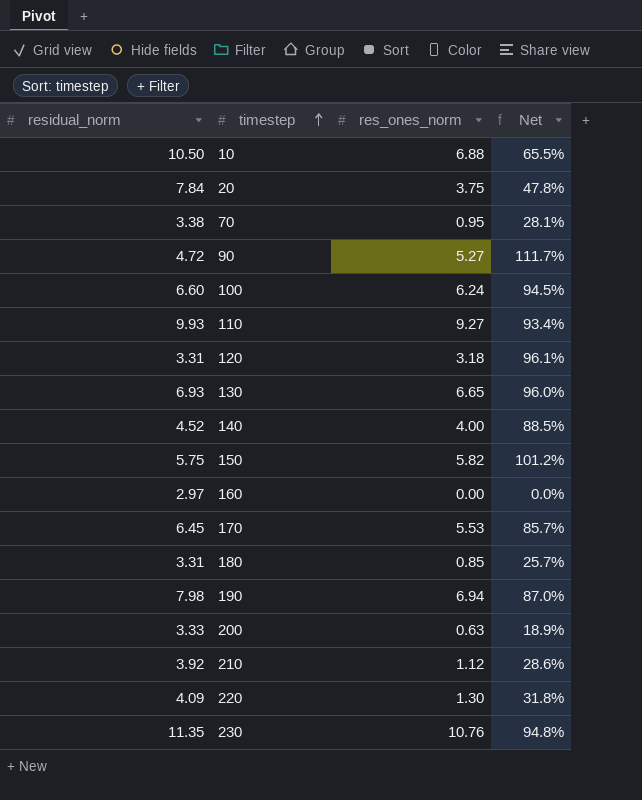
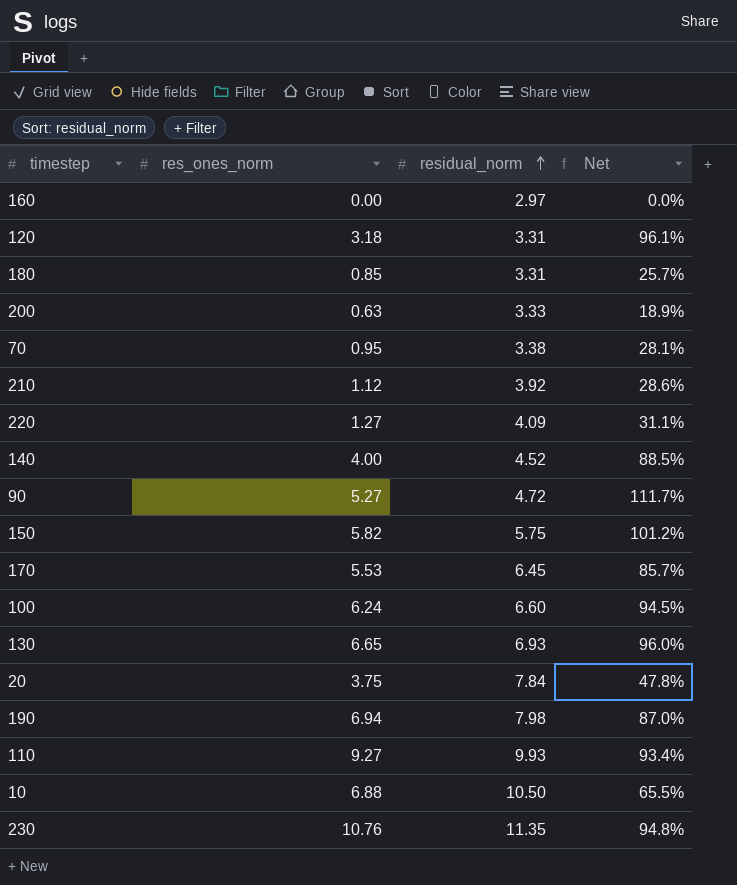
row order: timestep ascending -> residual_norm ascending
column residual_norm | position: 1 -> 3
220 | res_ones_norm: 1.30 -> 1.27
220 | Net: 31.8% -> 31.1%

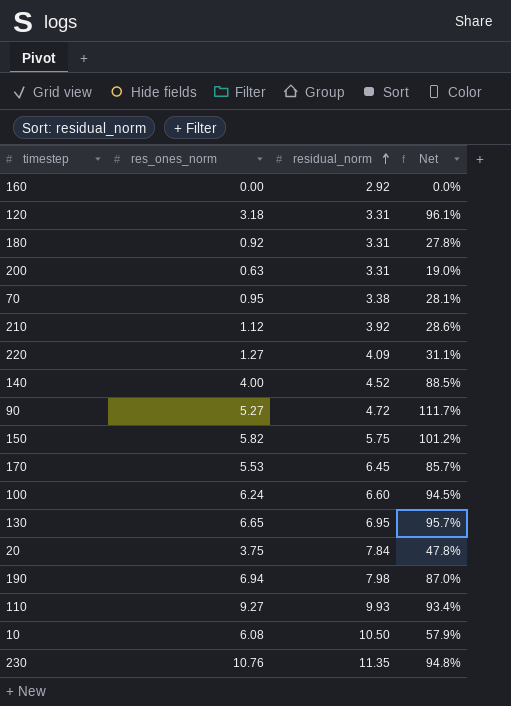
160 | residual_norm: 2.97 -> 2.92
180 | res_ones_norm: 0.85 -> 0.92
180 | Net: 25.7% -> 27.8%
200 | residual_norm: 3.33 -> 3.31
200 | Net: 18.9% -> 19.0%
130 | residual_norm: 6.93 -> 6.95
130 | Net: 96.0% -> 95.7%
10 | res_ones_norm: 6.88 -> 6.08
10 | Net: 65.5% -> 57.9%

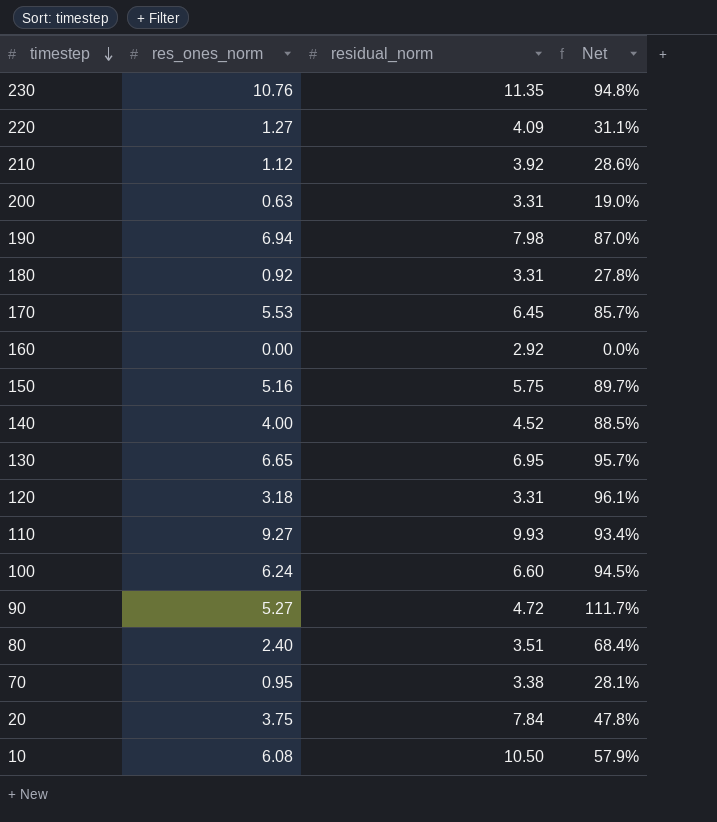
row order: residual_norm ascending -> timestep descending
150 | res_ones_norm: 5.82 -> 5.16
150 | Net: 101.2% -> 89.7%
row 80: none -> 2.40 | 3.51 | 68.4%

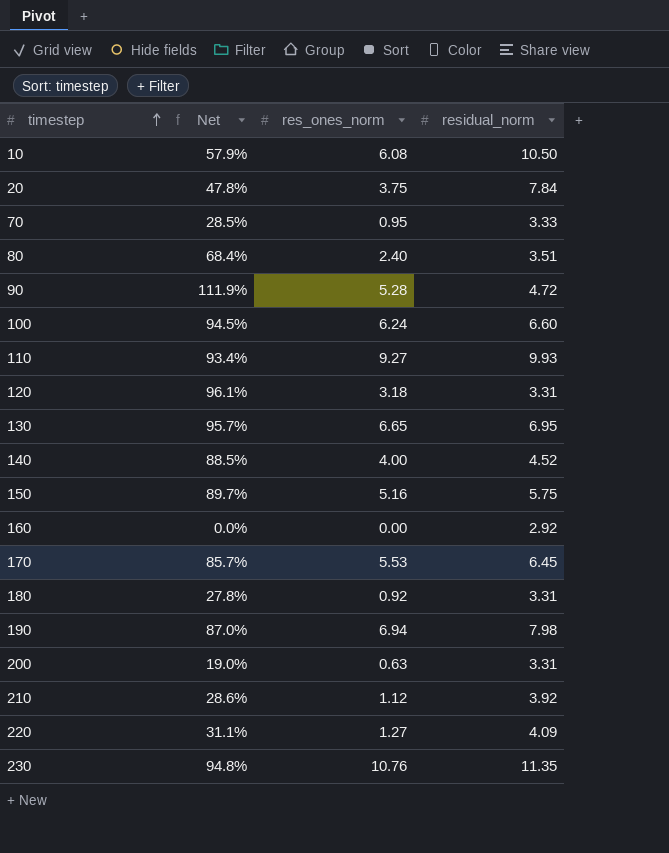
row order: timestep descending -> timestep ascending
column Net | position: 4 -> 2
70 | Net: 28.1% -> 28.5%
70 | residual_norm: 3.38 -> 3.33
90 | Net: 111.7% -> 111.9%
90 | res_ones_norm: 5.27 -> 5.28

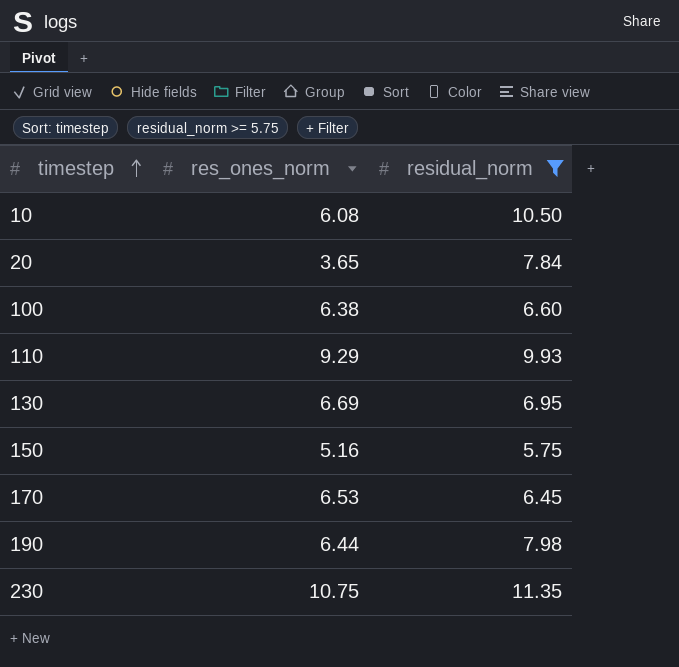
filter: none -> residual_norm >= 5.75
column Net | formula: [res_ones_norm] / [residual_norm] -> none
20 | res_ones_norm: 3.75 -> 3.65
100 | res_ones_norm: 6.24 -> 6.38
110 | res_ones_norm: 9.27 -> 9.29
130 | res_ones_norm: 6.65 -> 6.69
170 | res_ones_norm: 5.53 -> 6.53
190 | res_ones_norm: 6.94 -> 6.44
230 | res_ones_norm: 10.76 -> 10.75

